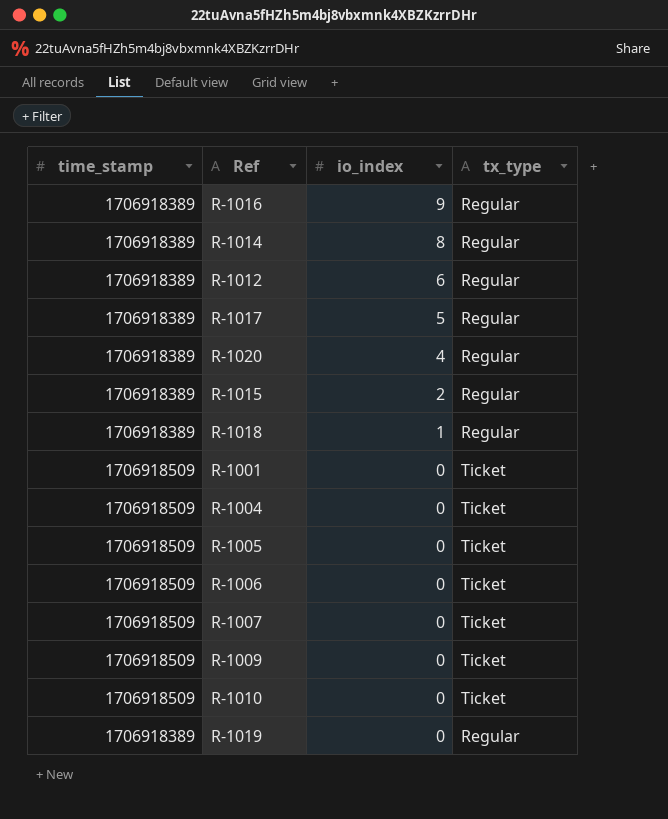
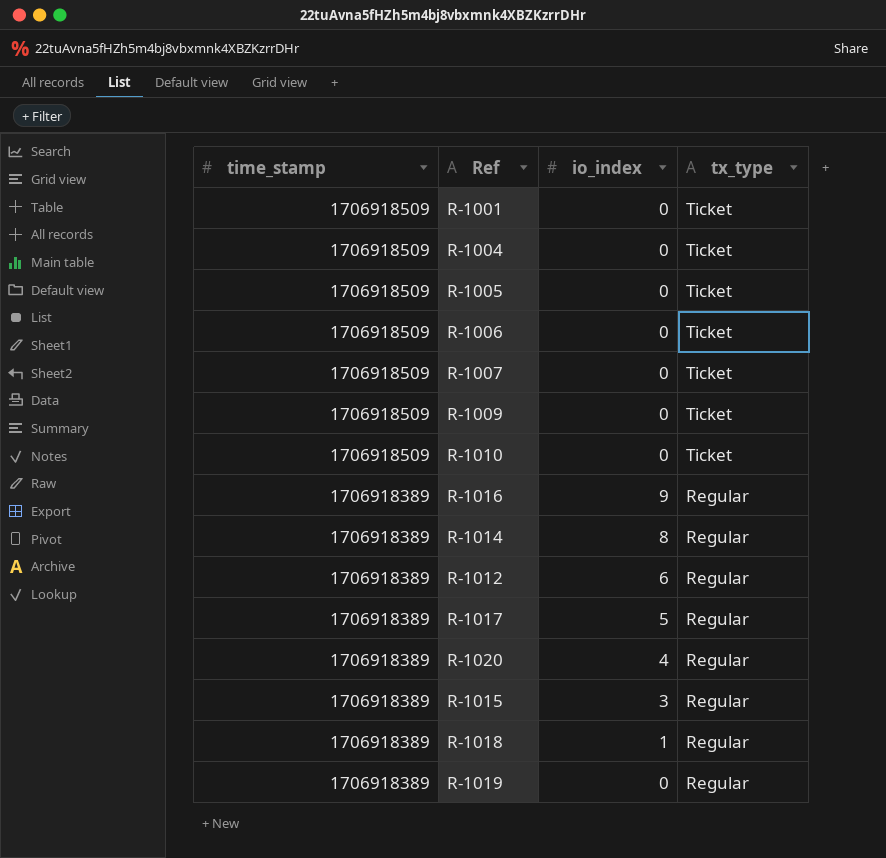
row order: io_index descending -> time_stamp descending
R-1015 | io_index: 2 -> 3

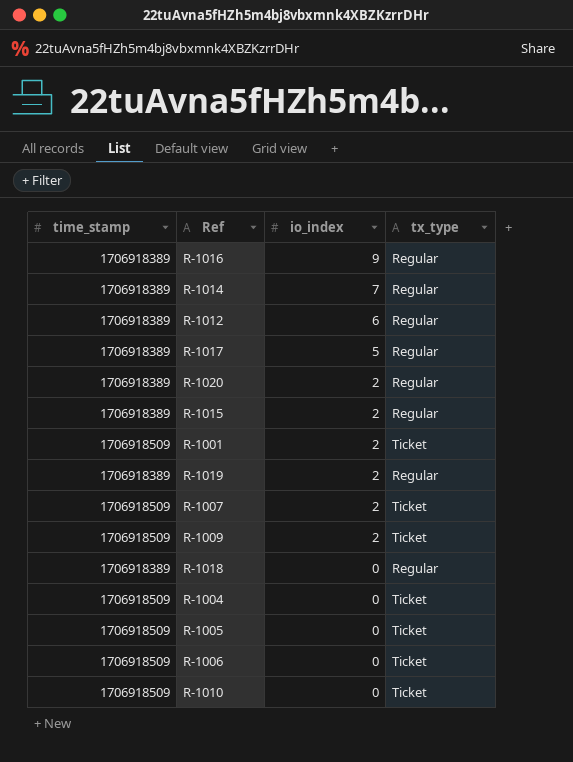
row order: time_stamp descending -> io_index descending
R-1014 | io_index: 8 -> 7
R-1020 | io_index: 4 -> 2
R-1015 | io_index: 3 -> 2
R-1001 | io_index: 0 -> 2
R-1019 | io_index: 0 -> 2
R-1007 | io_index: 0 -> 2
R-1009 | io_index: 0 -> 2
R-1018 | io_index: 1 -> 0

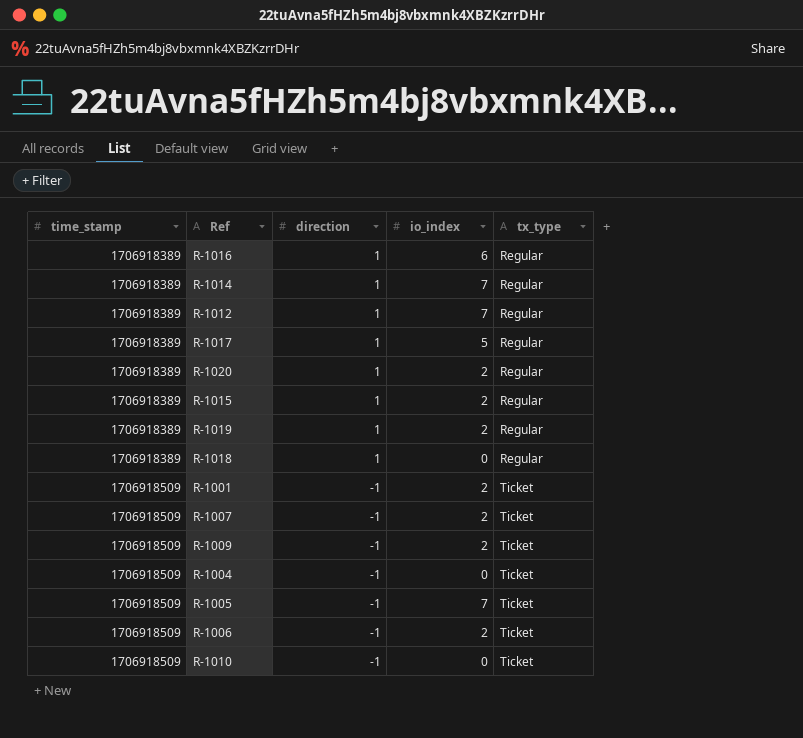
row order: io_index descending -> time_stamp ascending
column direction | position: none -> 3
R-1016 | io_index: 9 -> 6
R-1012 | io_index: 6 -> 7
R-1005 | io_index: 0 -> 7
R-1006 | io_index: 0 -> 2

